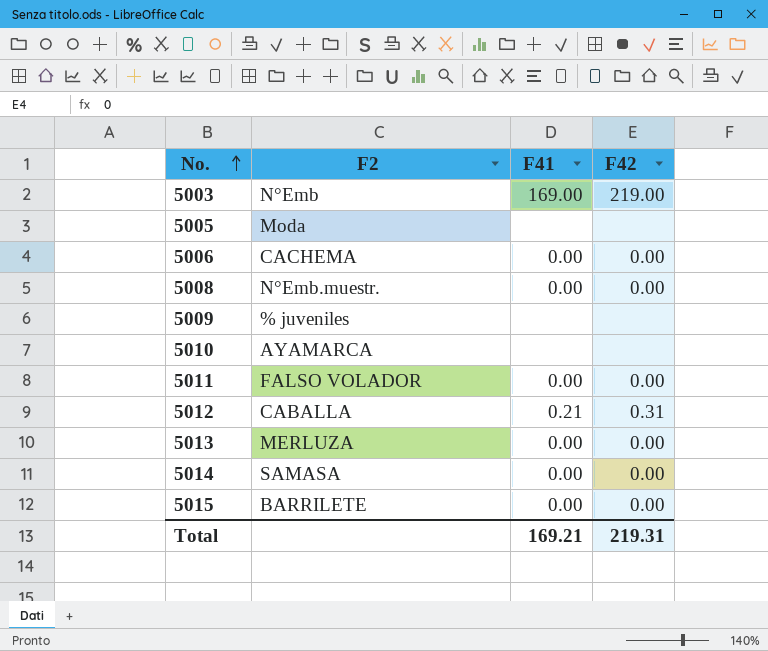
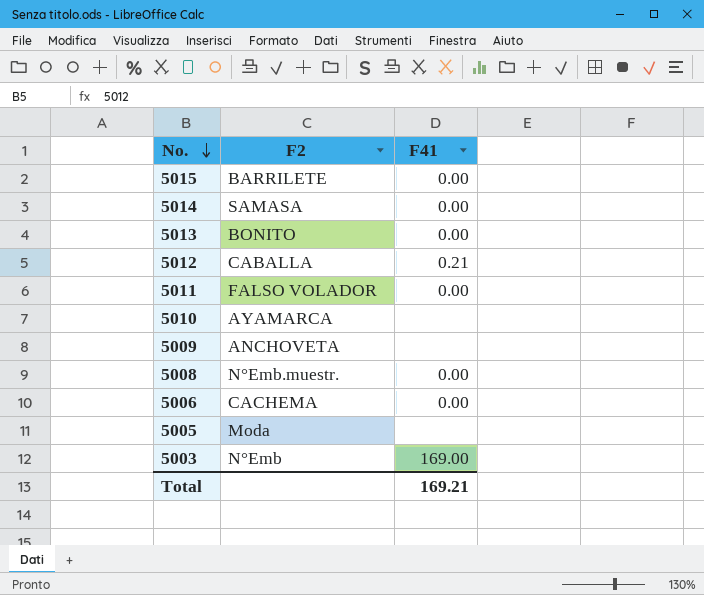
row order: No. ascending -> No. descending
column F42 | position: 4 -> none
5013 | F2: MERLUZA -> BONITO
5009 | F2: % juveniles -> ANCHOVETA

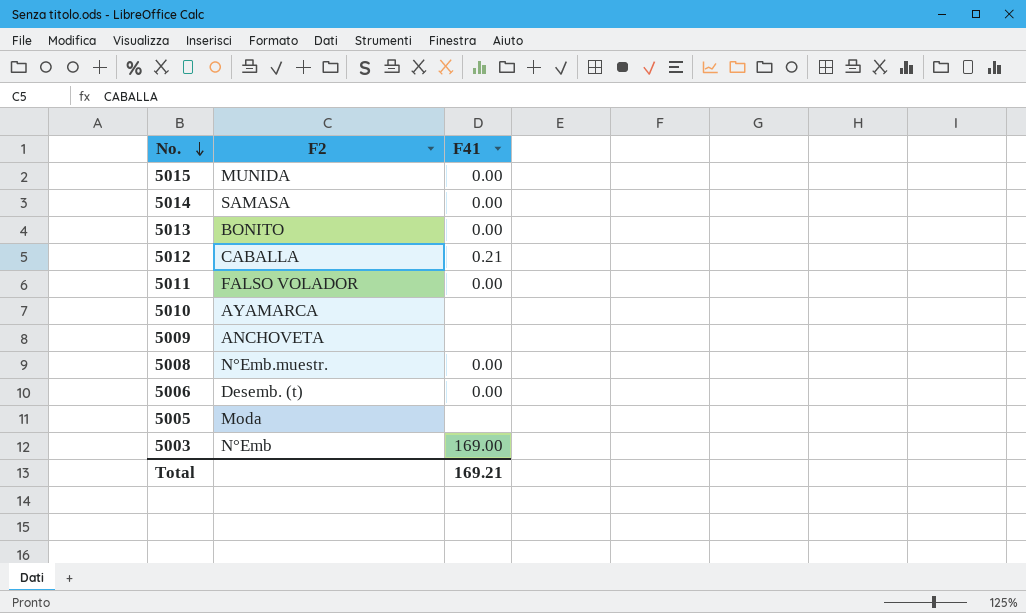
5015 | F2: BARRILETE -> MUNIDA
5006 | F2: CACHEMA -> Desemb. (t)

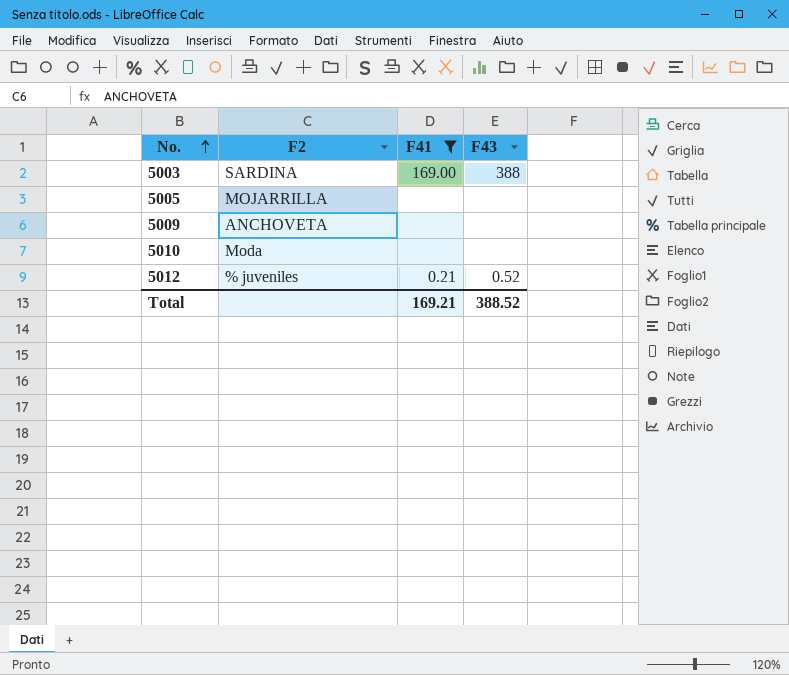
filter: none -> F41 != 0.00
row order: No. descending -> No. ascending
column F43 | position: none -> 4
5003 | F2: N°Emb -> SARDINA
5005 | F2: Moda -> MOJARRILLA
5010 | F2: AYAMARCA -> Moda
5012 | F2: CABALLA -> % juveniles

